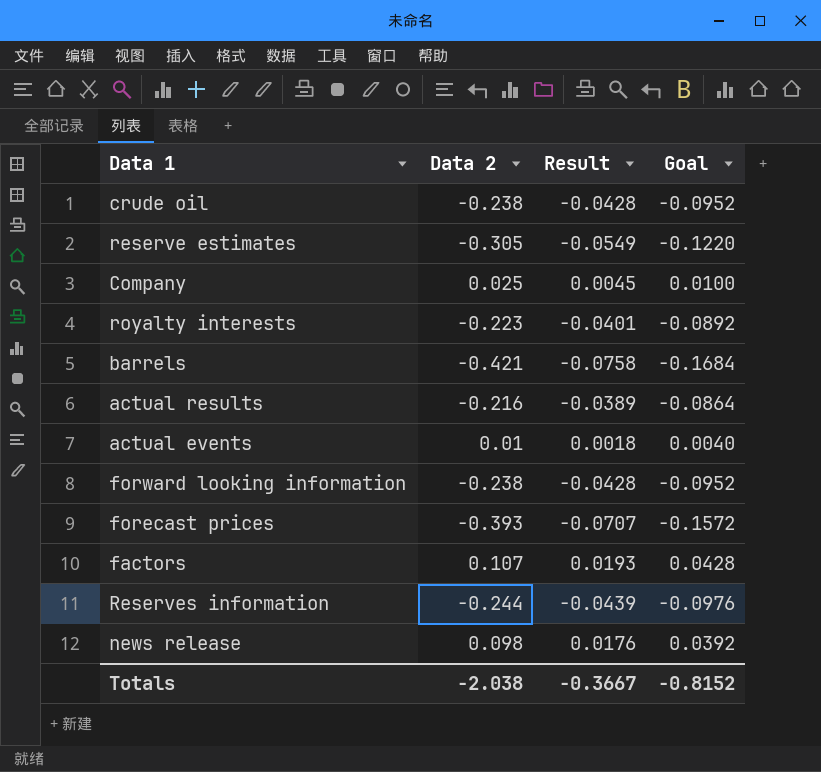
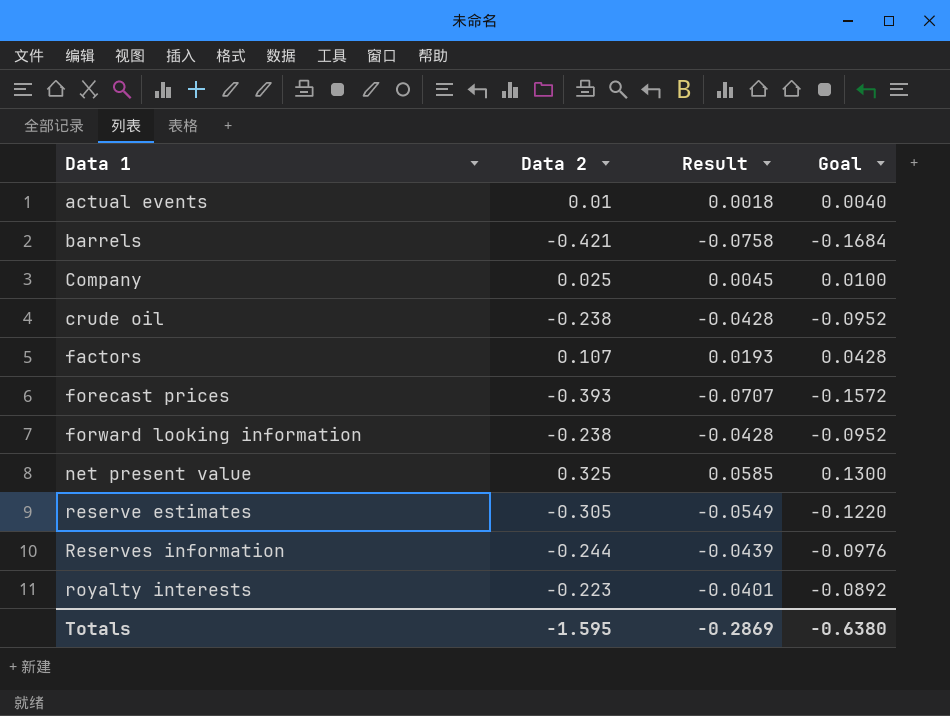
row order: none -> Data 1 ascending
row actual results: -0.216 | -0.0389 | -0.0864 -> none
row news release: 0.098 | 0.0176 | 0.0392 -> none
row net present value: none -> 0.325 | 0.0585 | 0.1300
Totals | Data 2: -2.038 -> -1.595
Totals | Result: -0.3667 -> -0.2869
Totals | Goal: -0.8152 -> -0.6380

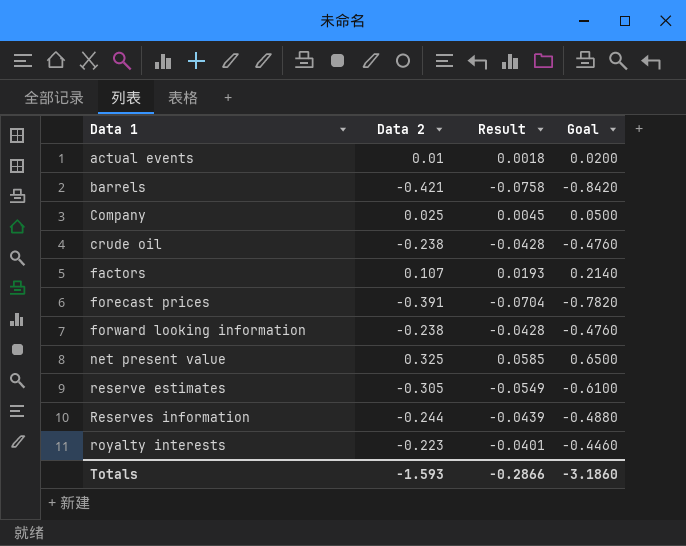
column Goal | formula: [Data 2] * 0.4 -> [Data 2] * 2
forecast prices | Data 2: -0.393 -> -0.391
forecast prices | Result: -0.0707 -> -0.0704
Totals | Data 2: -1.595 -> -1.593
Totals | Result: -0.2869 -> -0.2866
Totals | Goal: -0.6380 -> -3.1860

